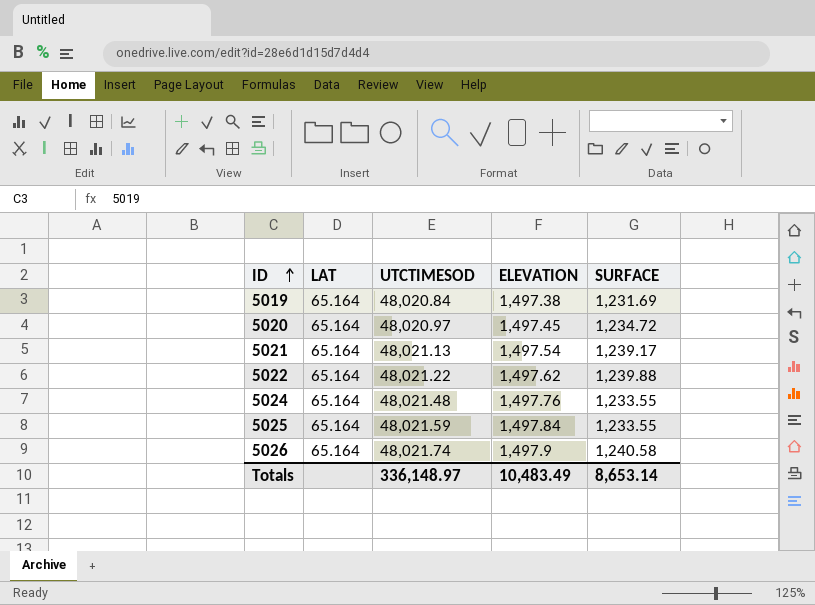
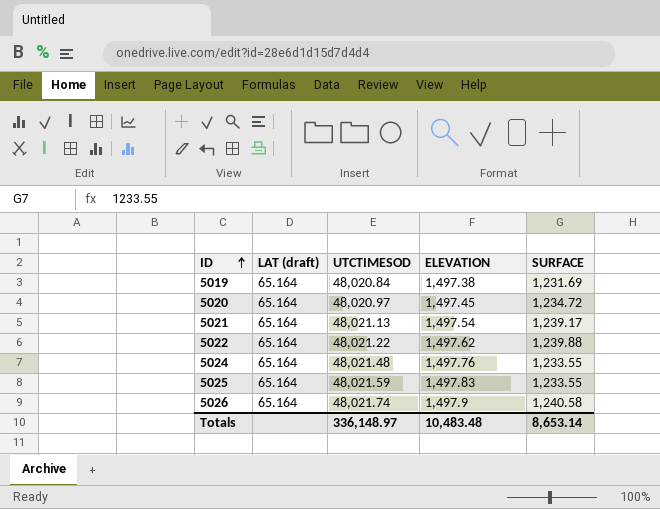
column name: LAT -> LAT (draft)
5025 | ELEVATION: 1,497.84 -> 1,497.83
Totals | ELEVATION: 10,483.49 -> 10,483.48

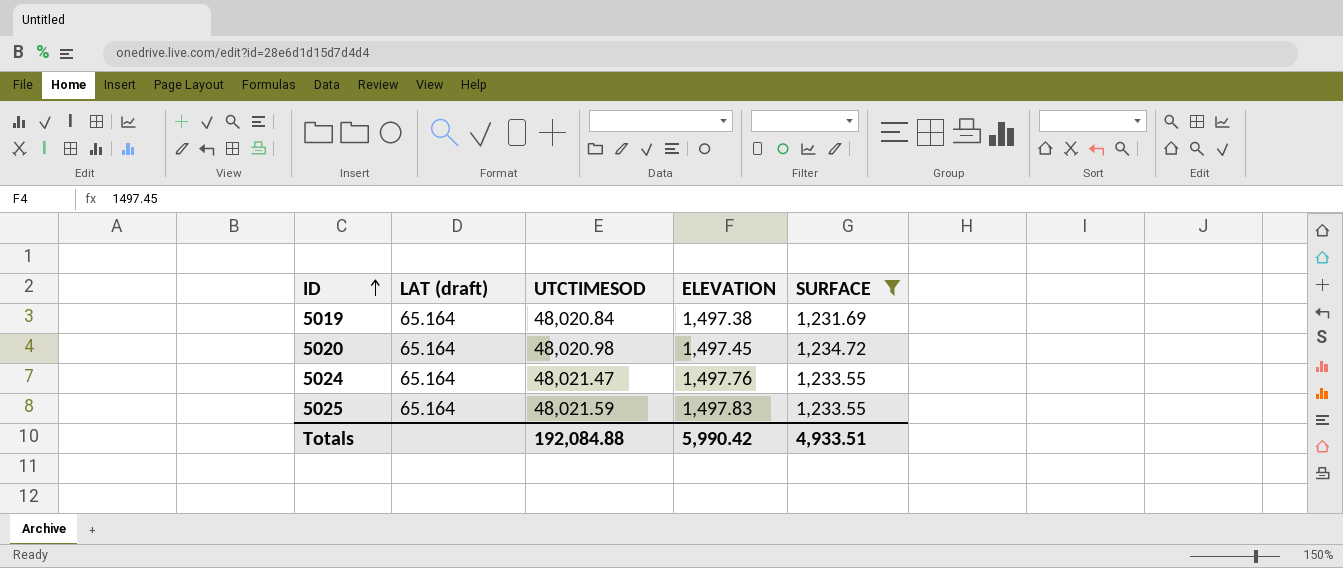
filter: none -> SURFACE <= 1,234.72
5020 | UTCTIMESOD: 48,020.97 -> 48,020.98
5024 | UTCTIMESOD: 48,021.48 -> 48,021.47
Totals | UTCTIMESOD: 336,148.97 -> 192,084.88
Totals | ELEVATION: 10,483.48 -> 5,990.42
Totals | SURFACE: 8,653.14 -> 4,933.51

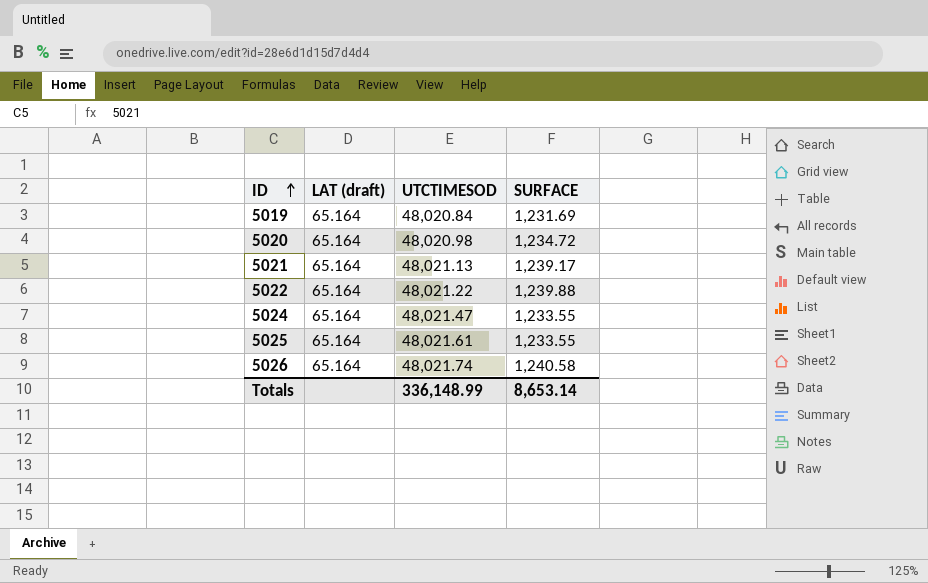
filter: SURFACE <= 1,234.72 -> none
column ELEVATION | position: 4 -> none
5025 | UTCTIMESOD: 48,021.59 -> 48,021.61
Totals | UTCTIMESOD: 192,084.88 -> 336,148.99
Totals | SURFACE: 4,933.51 -> 8,653.14

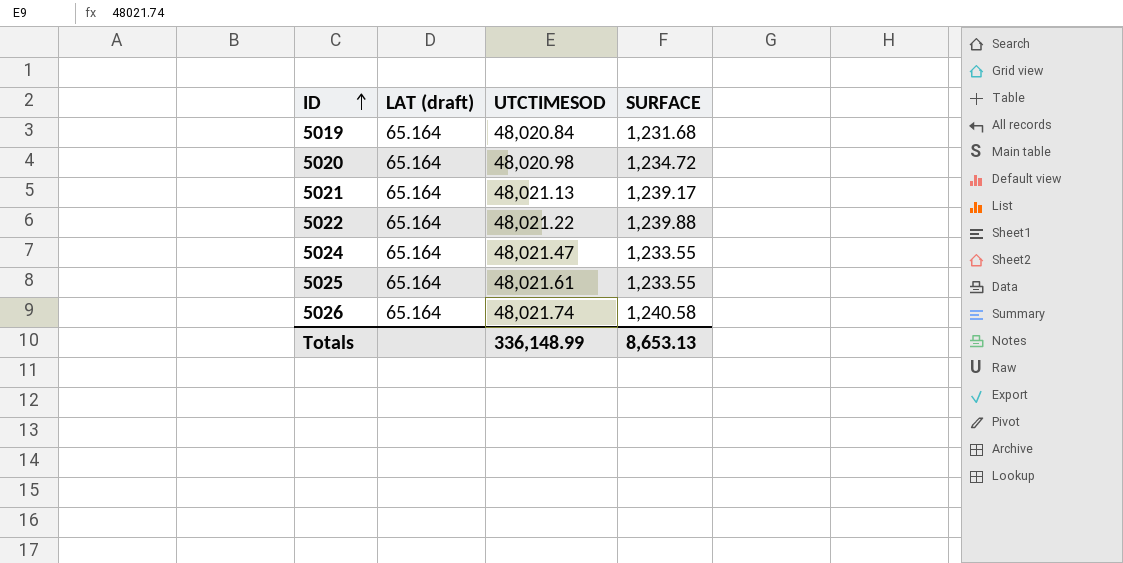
5019 | SURFACE: 1,231.69 -> 1,231.68
Totals | SURFACE: 8,653.14 -> 8,653.13

